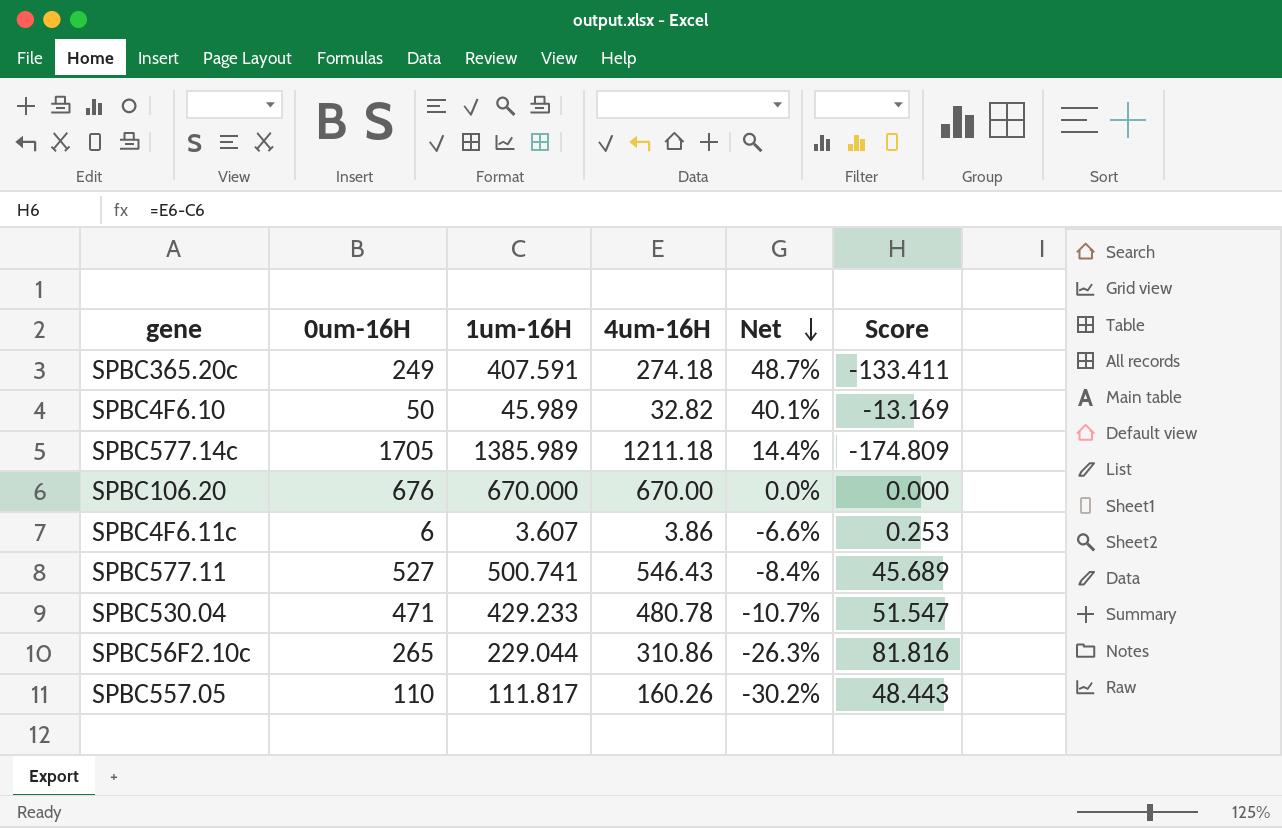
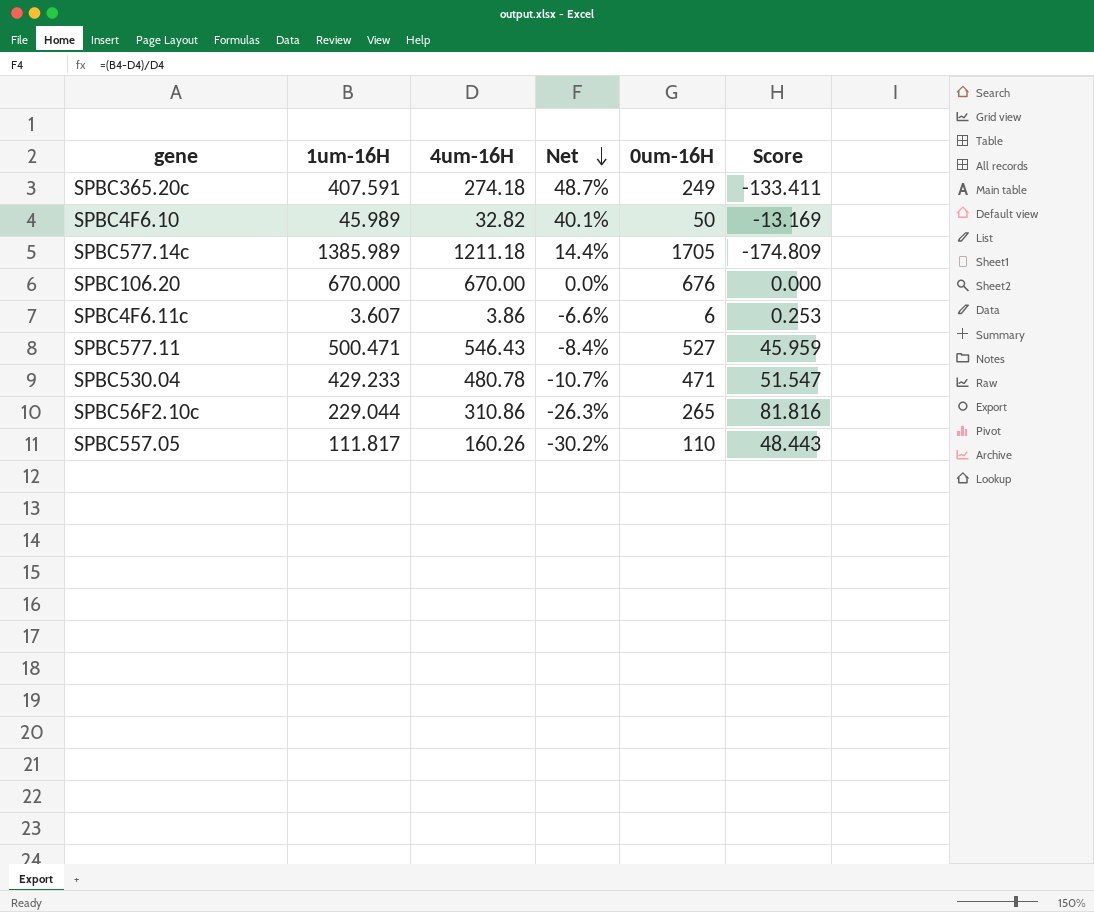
column 0um-16H | position: 2 -> 5
SPBC577.11 | 1um-16H: 500.741 -> 500.471
SPBC577.11 | Score: 45.689 -> 45.959

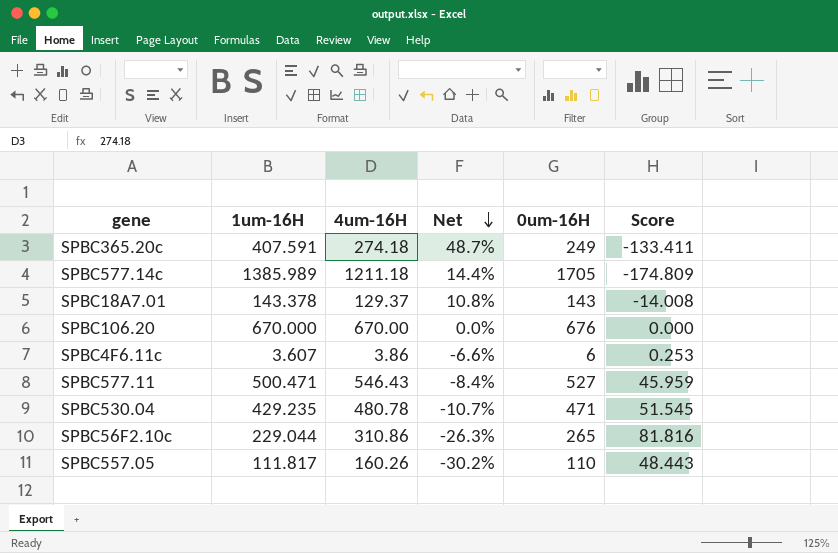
row SPBC4F6.10: 45.989 | 32.82 | 40.1% | 50 | -13.169 -> none
row SPBC18A7.01: none -> 143.378 | 129.37 | 10.8% | 143 | -14.008
SPBC530.04 | 1um-16H: 429.233 -> 429.235
SPBC530.04 | Score: 51.547 -> 51.545

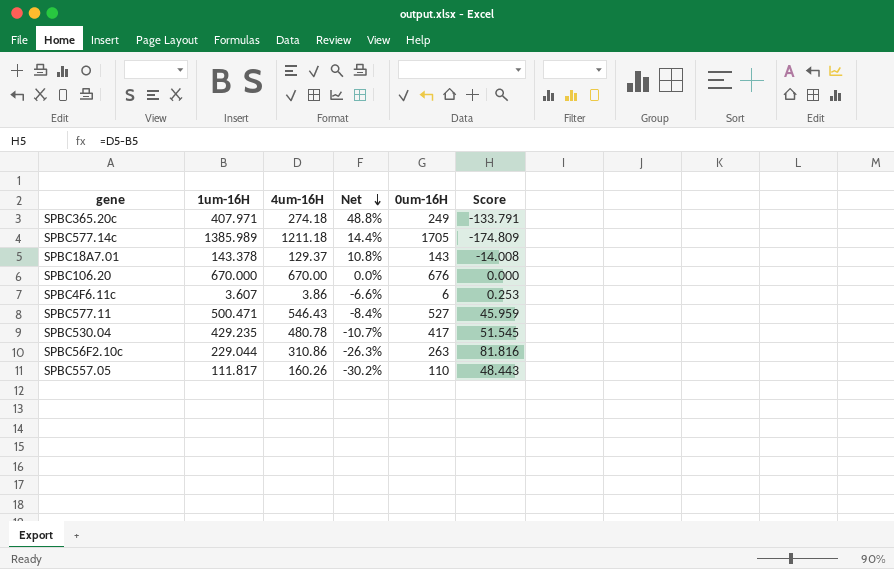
SPBC365.20c | 1um-16H: 407.591 -> 407.971
SPBC365.20c | Net: 48.7% -> 48.8%
SPBC365.20c | Score: -133.411 -> -133.791
SPBC530.04 | 0um-16H: 471 -> 417
SPBC56F2.10c | 0um-16H: 265 -> 263

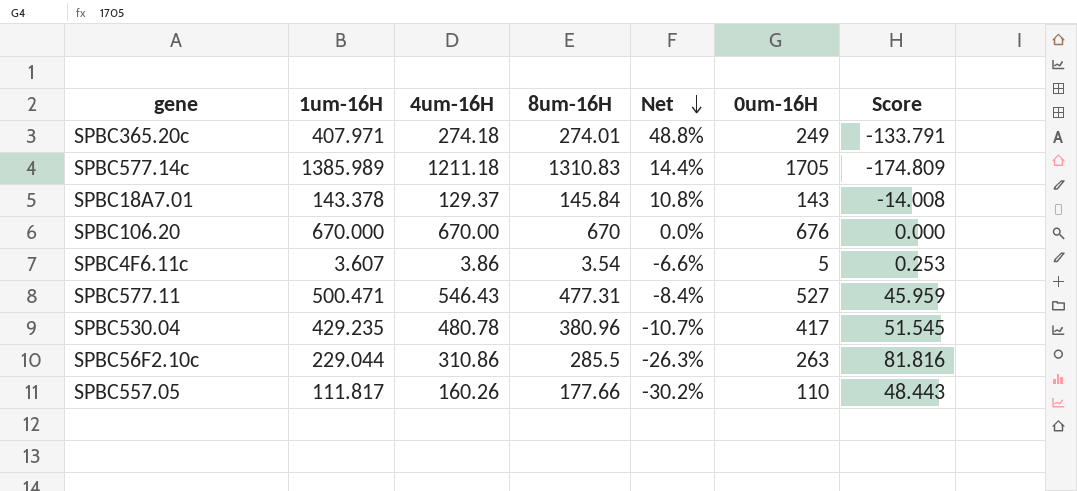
column 8um-16H | position: none -> 4
SPBC4F6.11c | 0um-16H: 6 -> 5

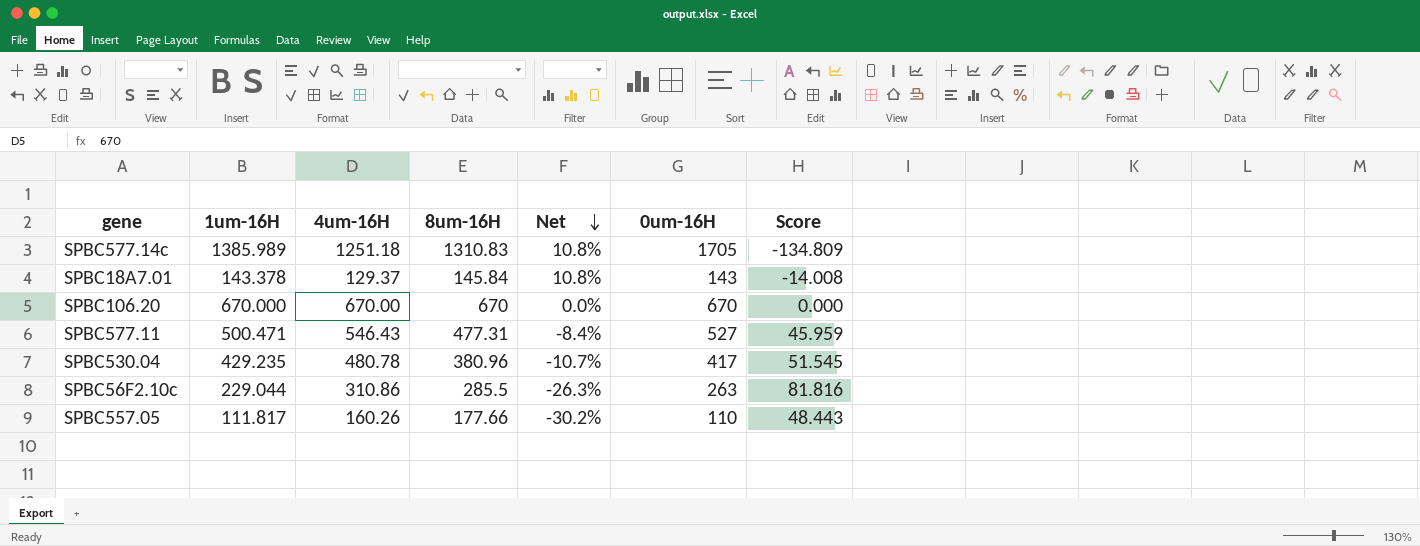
row SPBC365.20c: 407.971 | 274.18 | 274.01 | 48.8% | 249 | -133.791 -> none
row SPBC4F6.11c: 3.607 | 3.86 | 3.54 | -6.6% | 5 | 0.253 -> none
SPBC577.14c | 4um-16H: 1211.18 -> 1251.18
SPBC577.14c | Net: 14.4% -> 10.8%
SPBC577.14c | Score: -174.809 -> -134.809
SPBC106.20 | 0um-16H: 676 -> 670

